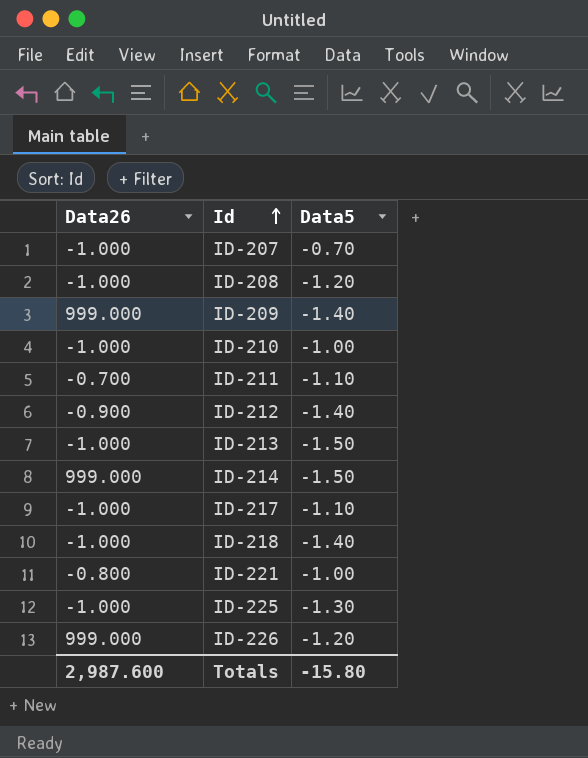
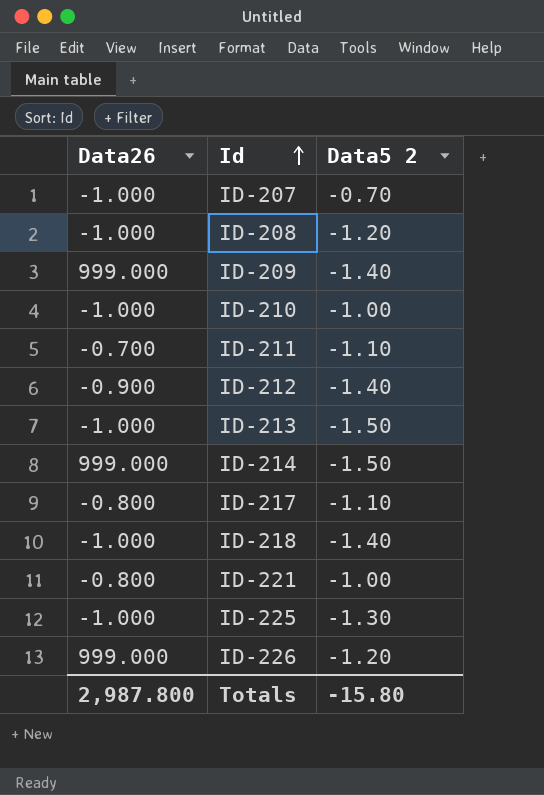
column name: Data5 -> Data5 2
ID-217 | Data26: -1.000 -> -0.800
Totals | Data26: 2,987.600 -> 2,987.800

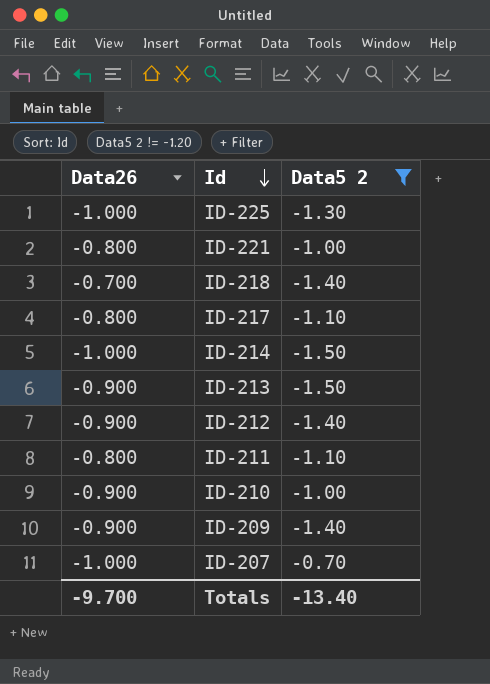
filter: none -> Data5 2 != -1.20
row order: Id ascending -> Id descending
ID-218 | Data26: -1.000 -> -0.700
ID-214 | Data26: 999.000 -> -1.000
ID-213 | Data26: -1.000 -> -0.900
ID-211 | Data26: -0.700 -> -0.800
ID-210 | Data26: -1.000 -> -0.900
ID-209 | Data26: 999.000 -> -0.900
Totals | Data26: 2,987.800 -> -9.700
Totals | Data5 2: -15.80 -> -13.40

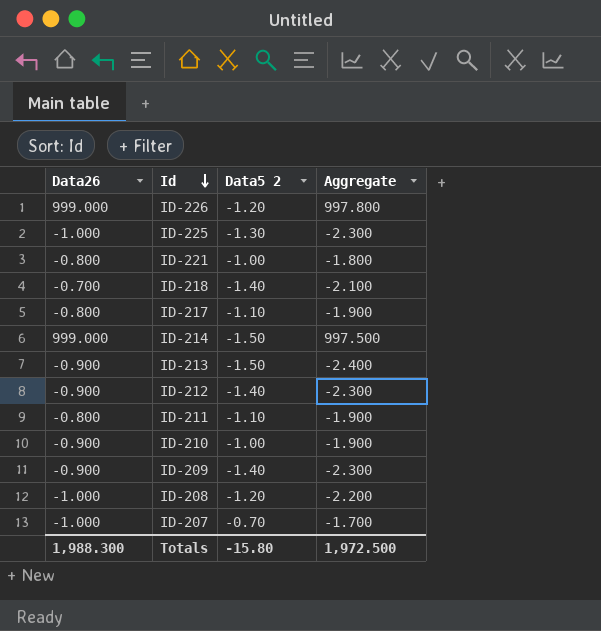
filter: Data5 2 != -1.20 -> none
column Aggregate | formula: none -> [Data26] + [Data5 2]
ID-214 | Data26: -1.000 -> 999.000
Totals | Data26: -9.700 -> 1,988.300
Totals | Data5 2: -13.40 -> -15.80

